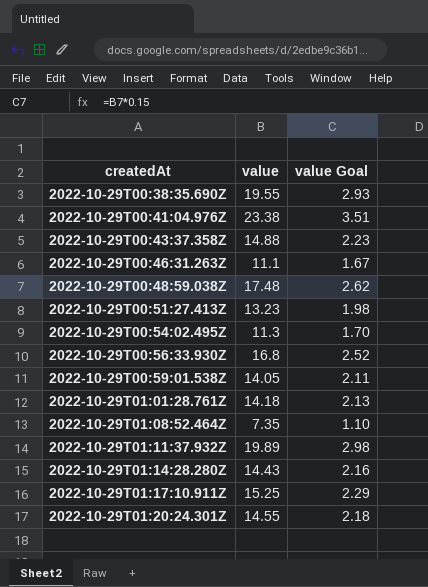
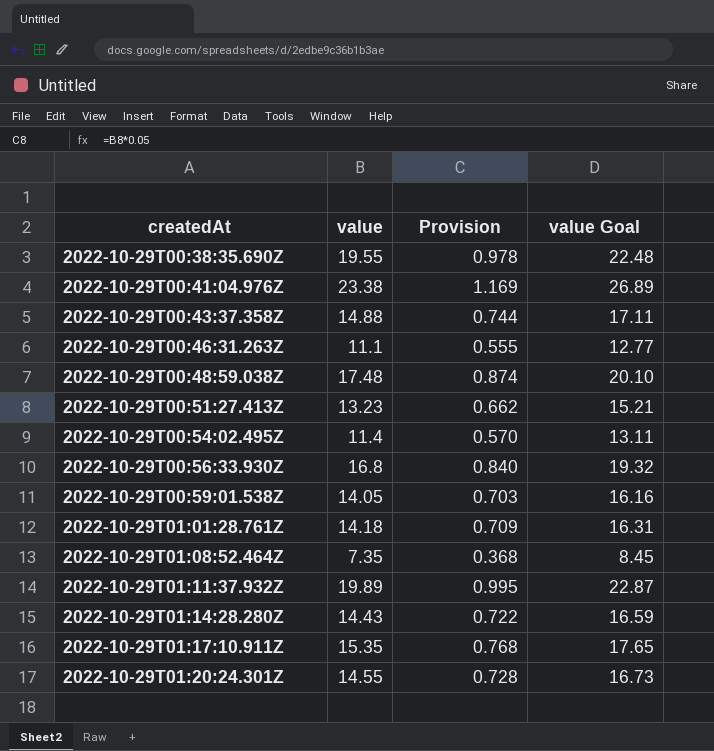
column Provision | formula: none -> [value] * 0.05
column value Goal | formula: [value] * 0.15 -> [value] * 1.15
2022-10-29T00:54:02.495Z | value: 11.3 -> 11.4
2022-10-29T01:17:10.911Z | value: 15.25 -> 15.35

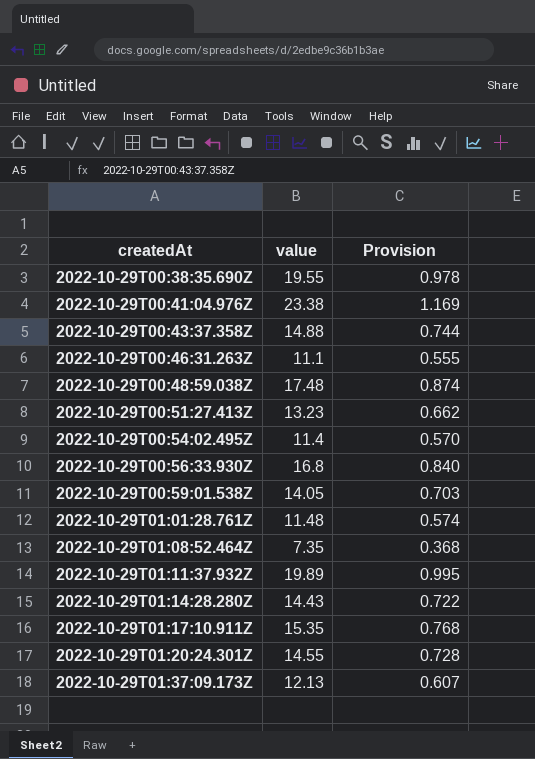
column value Goal | formula: [value] * 1.15 -> none
2022-10-29T01:01:28.761Z | value: 14.18 -> 11.48
2022-10-29T01:01:28.761Z | Provision: 0.709 -> 0.574
row 2022-10-29T01:37:09.173Z: none -> 12.13 | 0.607

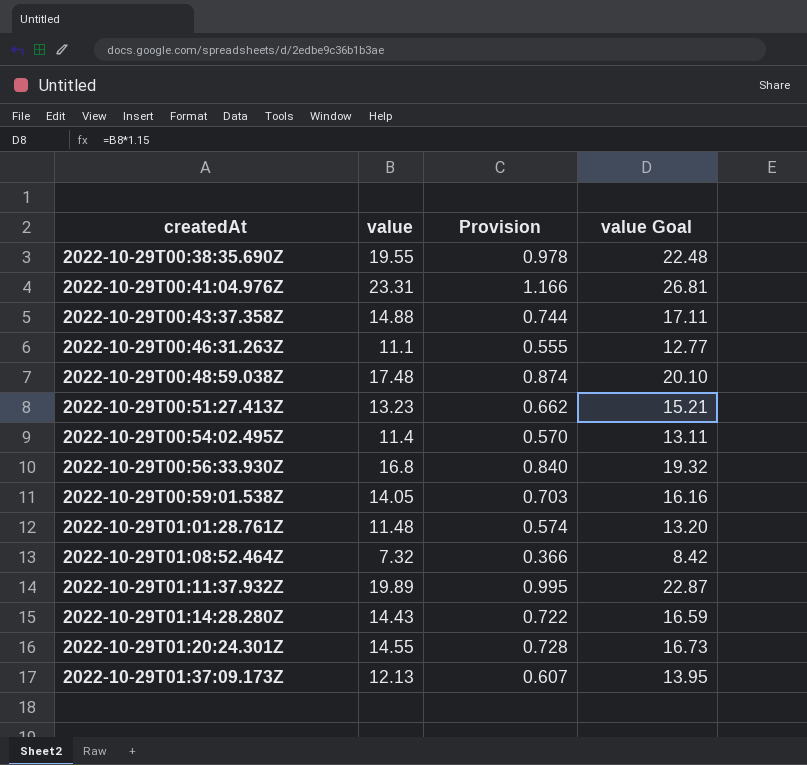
column value Goal | formula: none -> [value] * 1.15
row 2022-10-29T01:17:10.911Z: 15.35 | 0.768 -> none
2022-10-29T00:41:04.976Z | value: 23.38 -> 23.31
2022-10-29T00:41:04.976Z | Provision: 1.169 -> 1.166
2022-10-29T01:08:52.464Z | value: 7.35 -> 7.32
2022-10-29T01:08:52.464Z | Provision: 0.368 -> 0.366

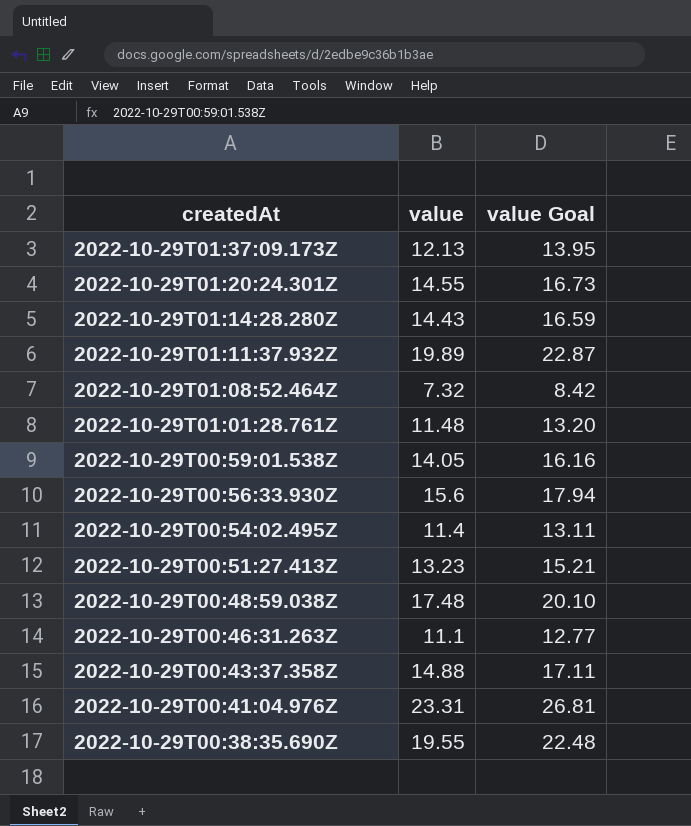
row order: createdAt ascending -> createdAt descending
column Provision | formula: [value] * 0.05 -> none
2022-10-29T00:56:33.930Z | value: 16.8 -> 15.6
2022-10-29T00:56:33.930Z | value Goal: 19.32 -> 17.94

